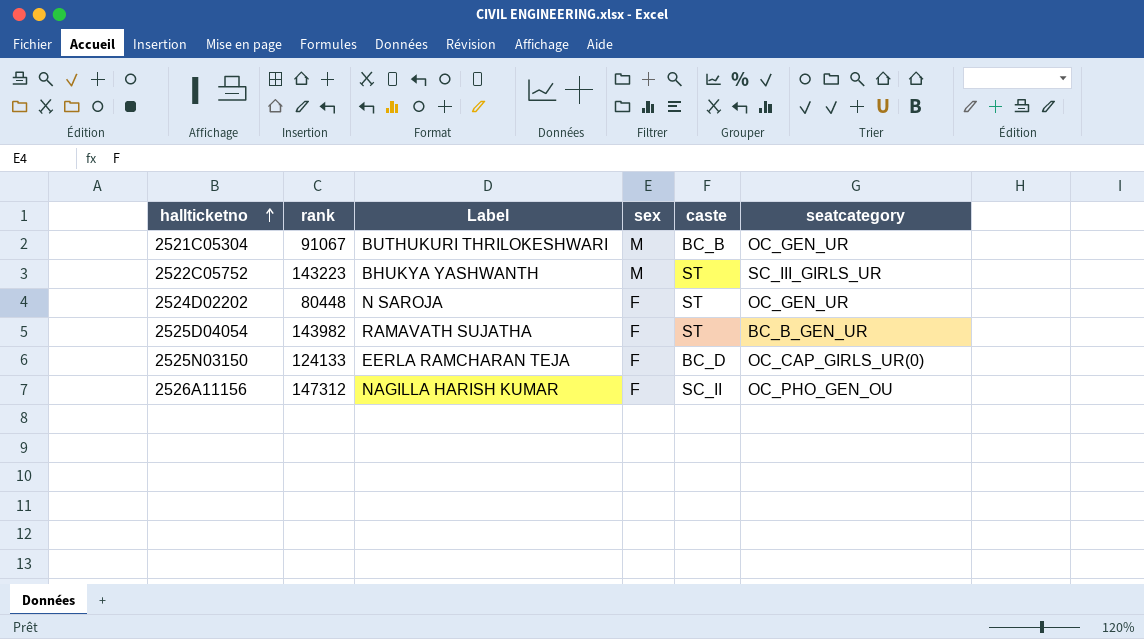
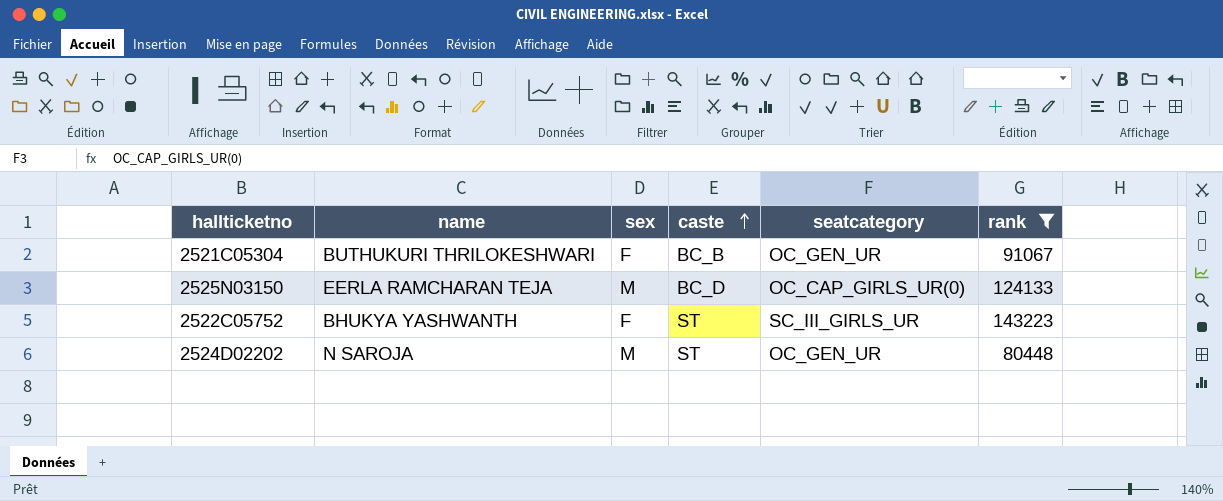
filter: none -> rank <= 143223
row order: hallticketno ascending -> caste ascending
column name: Label -> name
column rank | position: 2 -> 6
2521C05304 | sex: M -> F
2525N03150 | sex: F -> M
2522C05752 | sex: M -> F
2524D02202 | sex: F -> M

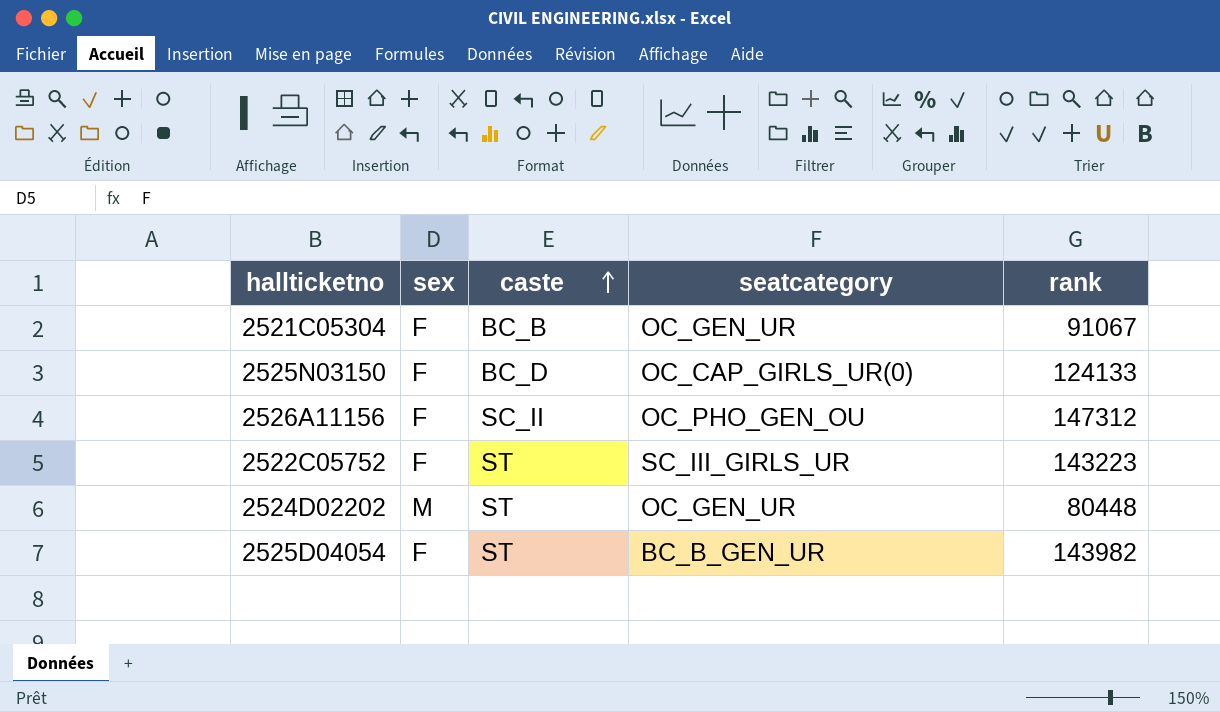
filter: rank <= 143223 -> none
column name | position: 2 -> none
2525N03150 | sex: M -> F

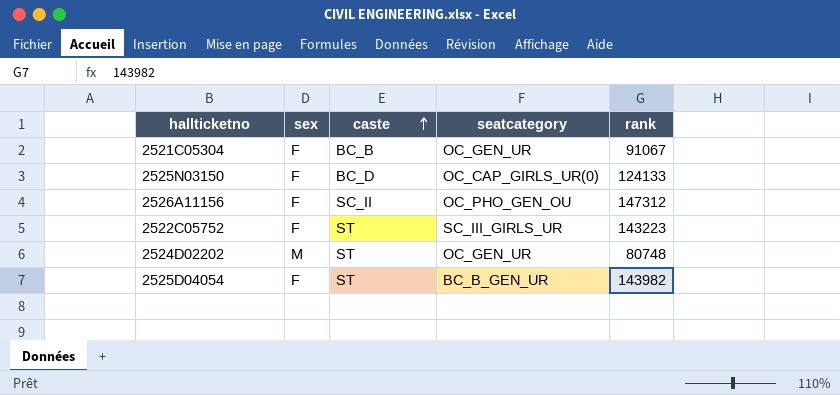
2524D02202 | rank: 80448 -> 80748

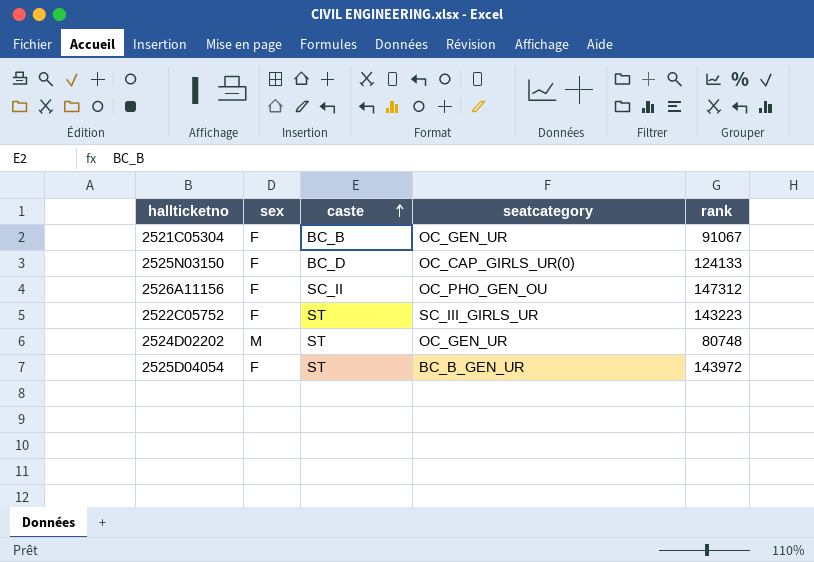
2525D04054 | rank: 143982 -> 143972

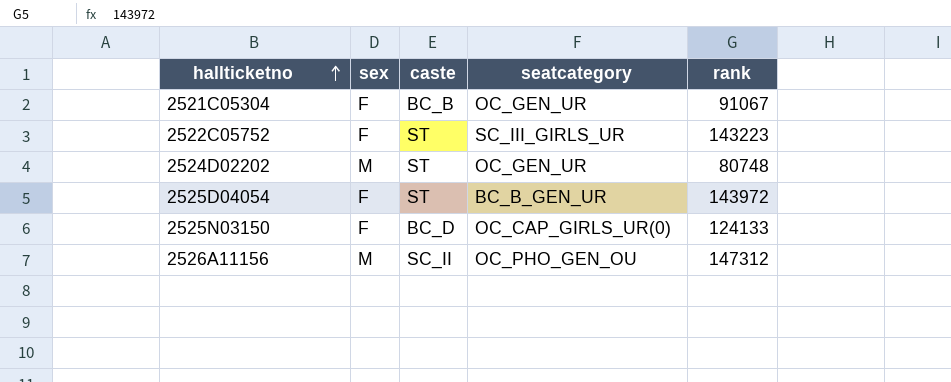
row order: caste ascending -> hallticketno ascending
2526A11156 | sex: F -> M

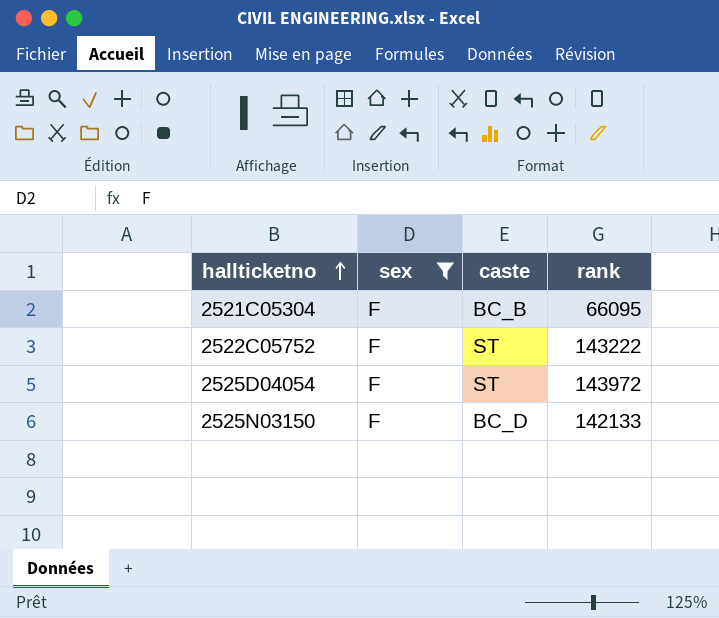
filter: none -> sex = F
column seatcategory | position: 4 -> none
2521C05304 | rank: 91067 -> 66095
2522C05752 | rank: 143223 -> 143222
2525N03150 | rank: 124133 -> 142133

